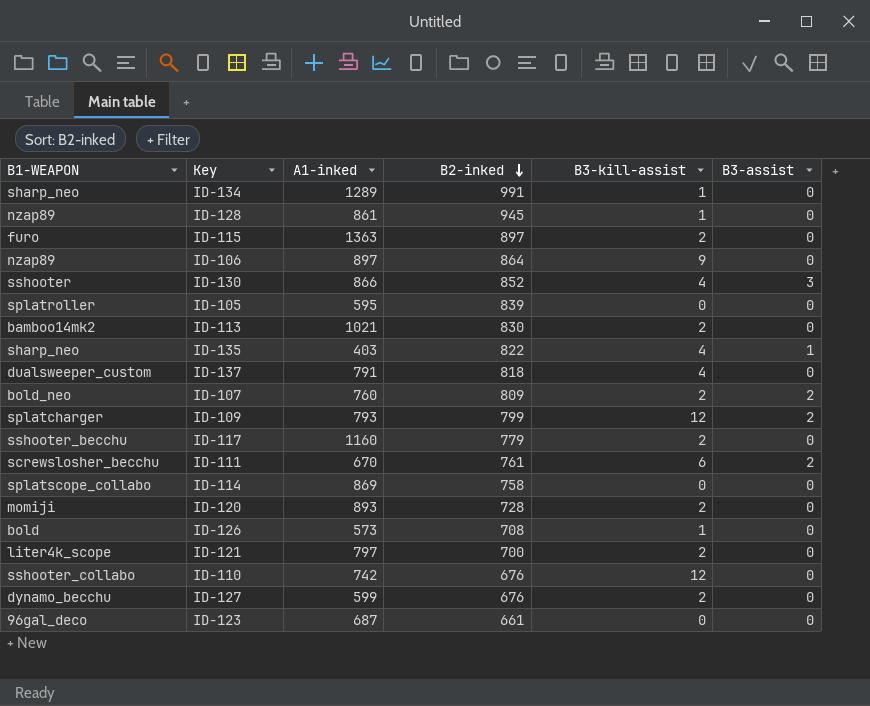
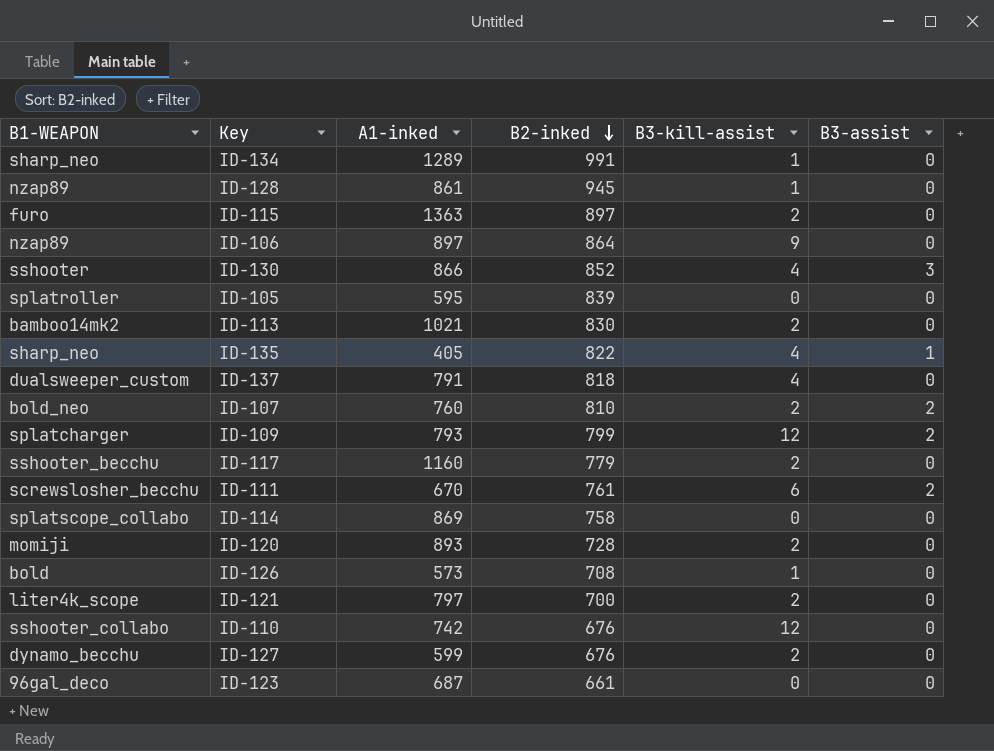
ID-135 | A1-inked: 403 -> 405
ID-107 | B2-inked: 809 -> 810

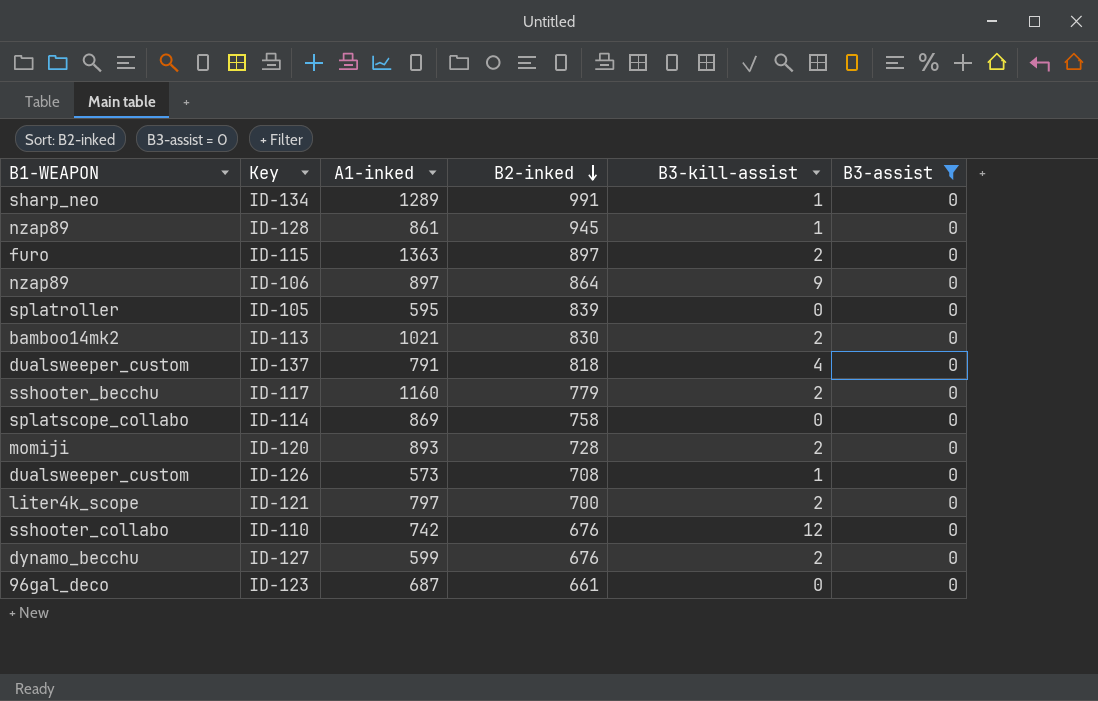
filter: none -> B3-assist = 0
ID-126 | B1-WEAPON: bold -> dualsweeper_custom

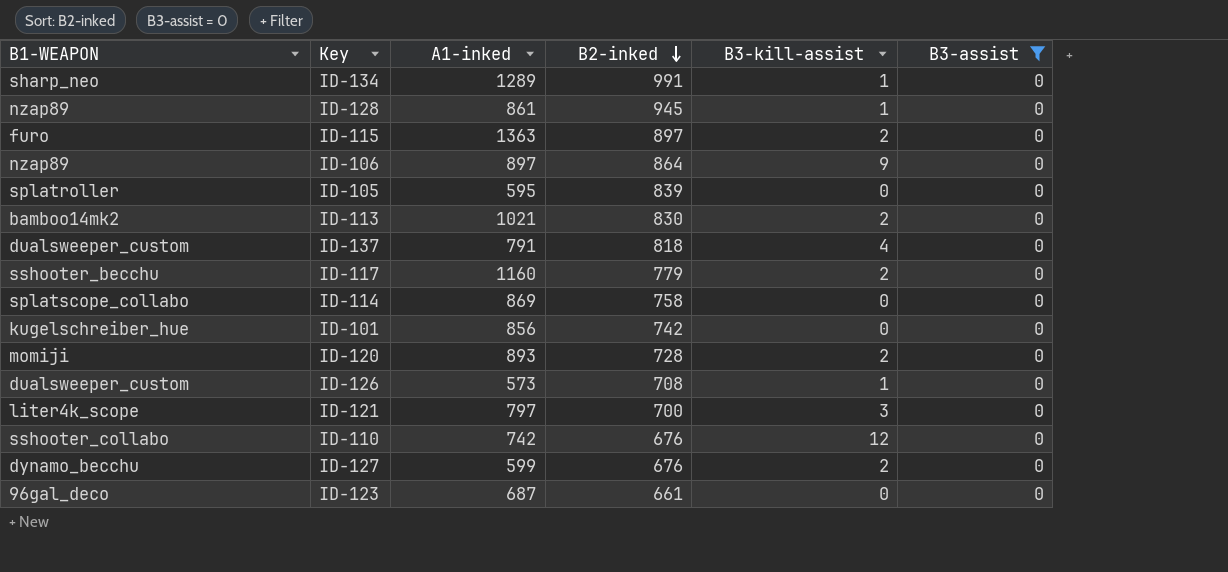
row ID-101: none -> kugelschreiber_hue | 856 | 742 | 0 | 0
ID-121 | B3-kill-assist: 2 -> 3

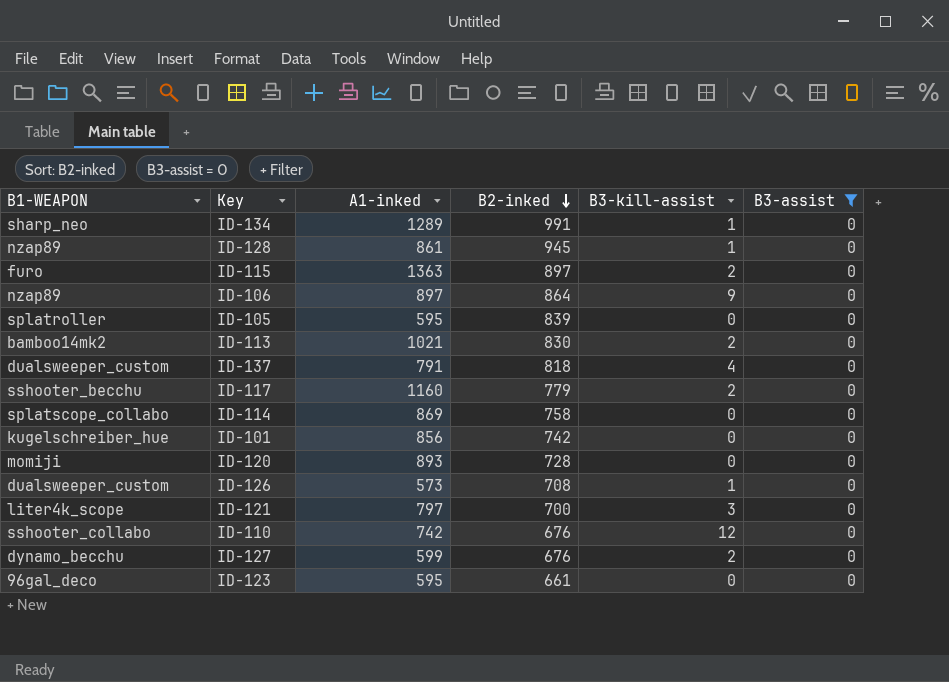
ID-120 | B3-kill-assist: 2 -> 0
ID-123 | A1-inked: 687 -> 595

